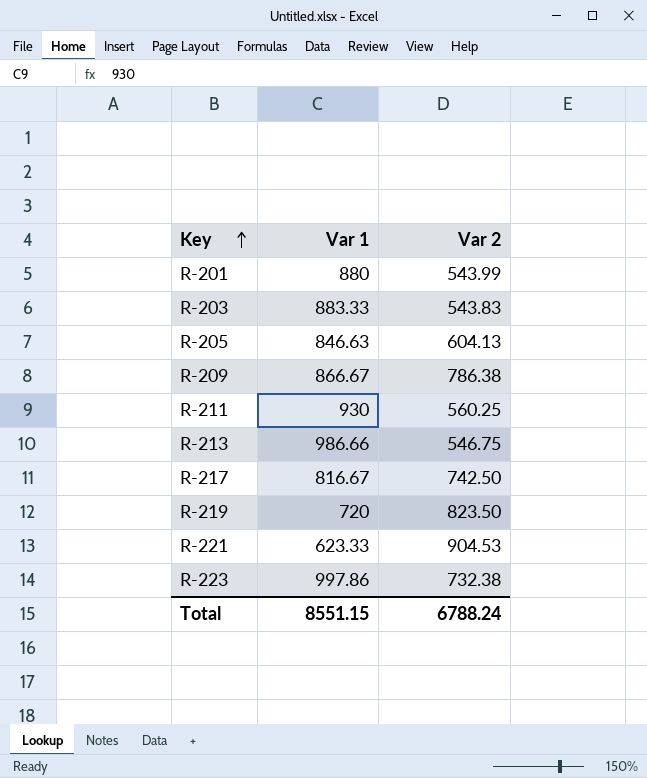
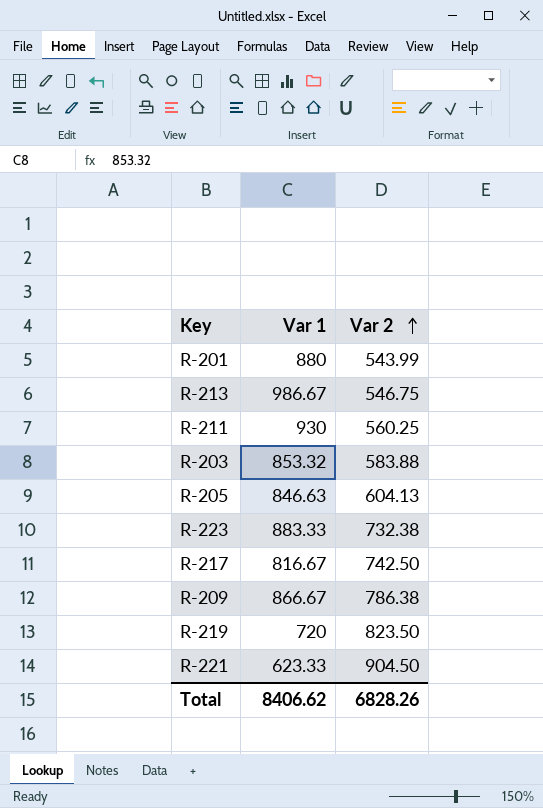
row order: Key ascending -> Var 2 ascending
R-213 | Var 1: 986.66 -> 986.67
R-203 | Var 1: 883.33 -> 853.32
R-203 | Var 2: 543.83 -> 583.88
R-223 | Var 1: 997.86 -> 883.33
R-221 | Var 2: 904.53 -> 904.50
Total | Var 1: 8551.15 -> 8406.62
Total | Var 2: 6788.24 -> 6828.26

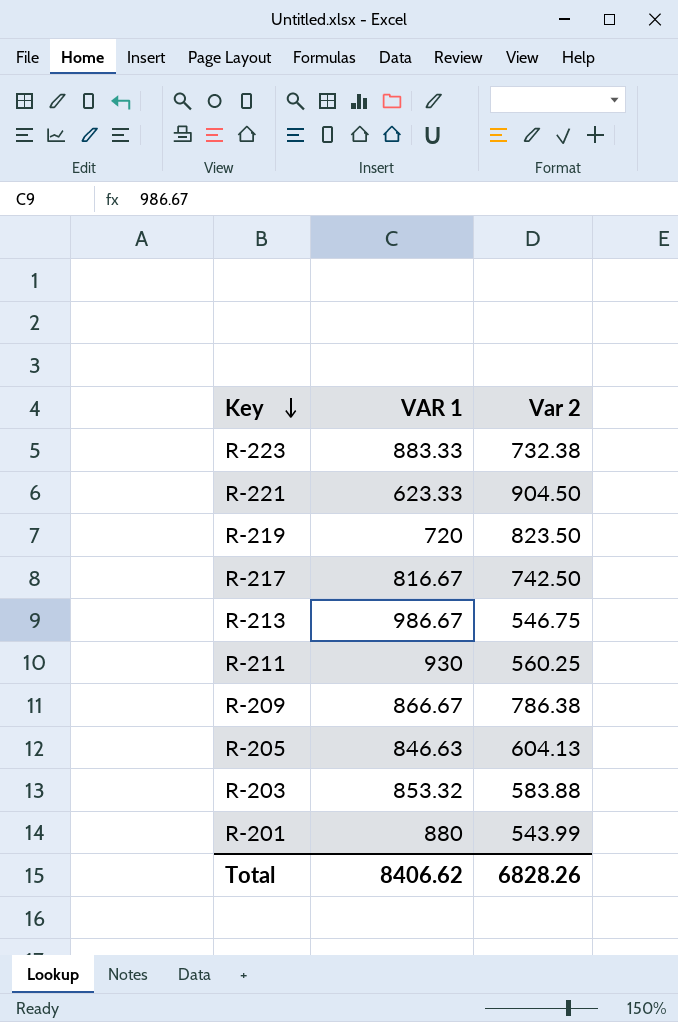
row order: Var 2 ascending -> Key descending
column name: Var 1 -> VAR 1

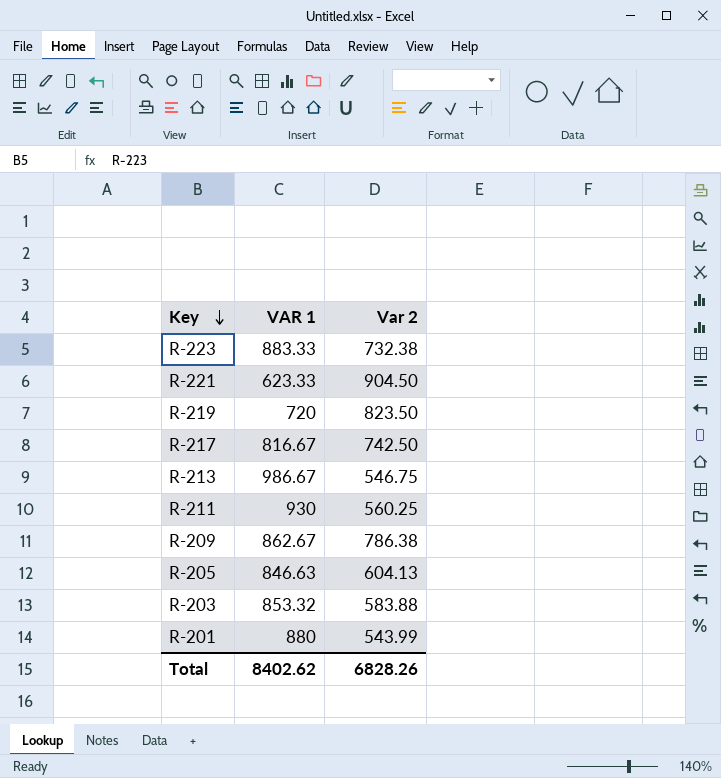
R-209 | VAR 1: 866.67 -> 862.67
Total | VAR 1: 8406.62 -> 8402.62

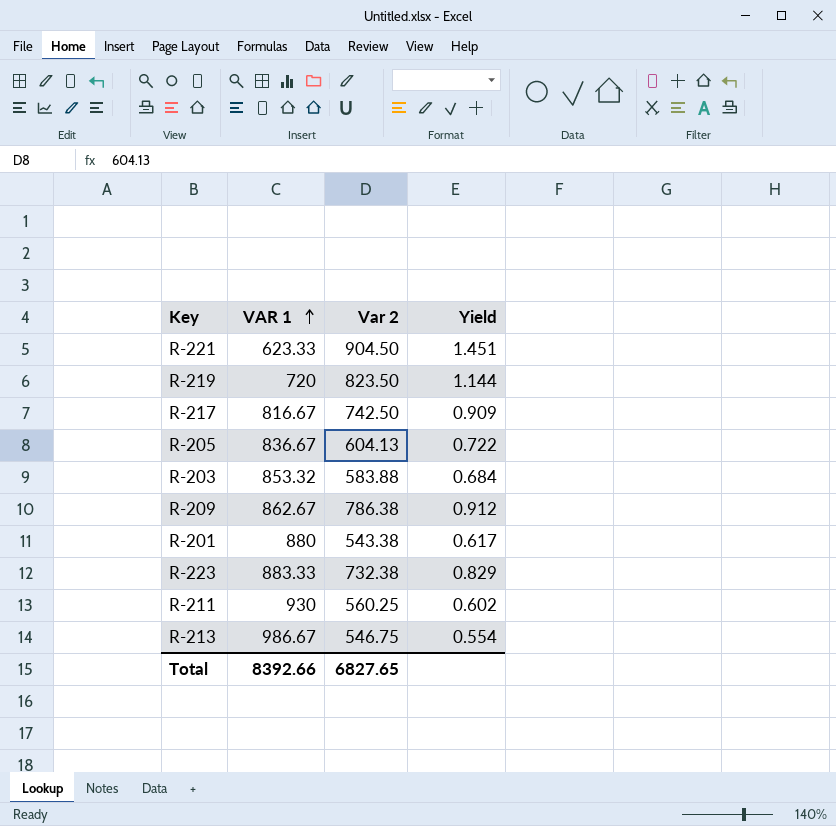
row order: Key descending -> VAR 1 ascending
column Yield | formula: none -> [Var 2] / [VAR 1]
R-205 | VAR 1: 846.63 -> 836.67
R-201 | Var 2: 543.99 -> 543.38
Total | VAR 1: 8402.62 -> 8392.66
Total | Var 2: 6828.26 -> 6827.65

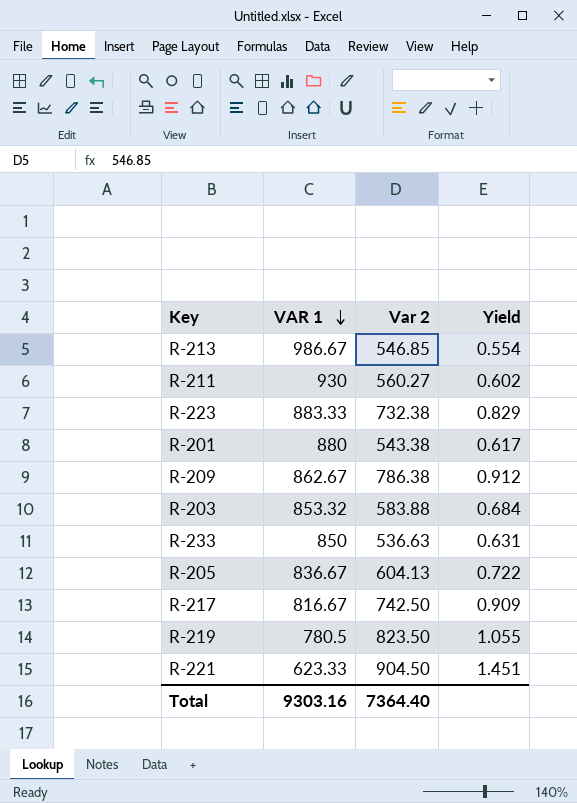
row order: VAR 1 ascending -> VAR 1 descending
R-213 | Var 2: 546.75 -> 546.85
R-211 | Var 2: 560.25 -> 560.27
row R-233: none -> 850 | 536.63 | 0.631
R-219 | VAR 1: 720 -> 780.5
R-219 | Yield: 1.144 -> 1.055
Total | VAR 1: 8392.66 -> 9303.16
Total | Var 2: 6827.65 -> 7364.40

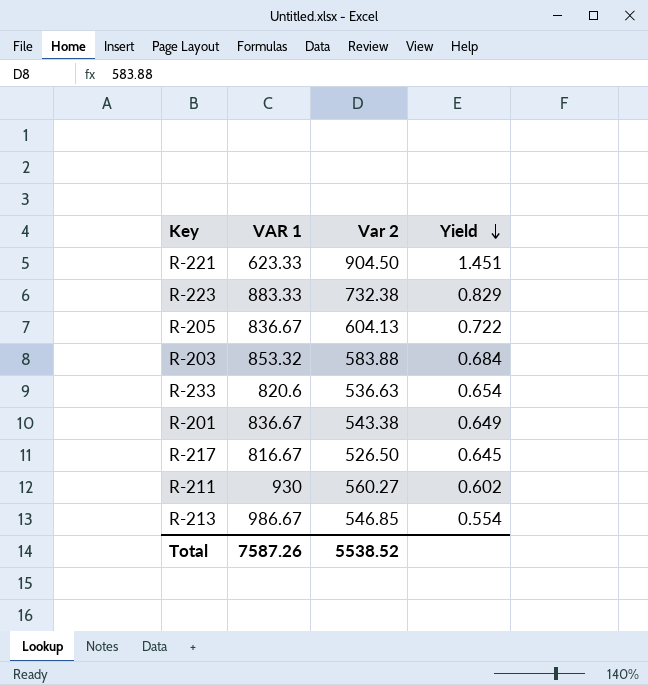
row order: VAR 1 descending -> Yield descending
row R-209: 862.67 | 786.38 | 0.912 -> none
row R-219: 780.5 | 823.50 | 1.055 -> none
R-233 | VAR 1: 850 -> 820.6
R-233 | Yield: 0.631 -> 0.654
R-201 | VAR 1: 880 -> 836.67
R-201 | Yield: 0.617 -> 0.649
R-217 | Var 2: 742.50 -> 526.50
R-217 | Yield: 0.909 -> 0.645
Total | VAR 1: 9303.16 -> 7587.26
Total | Var 2: 7364.40 -> 5538.52

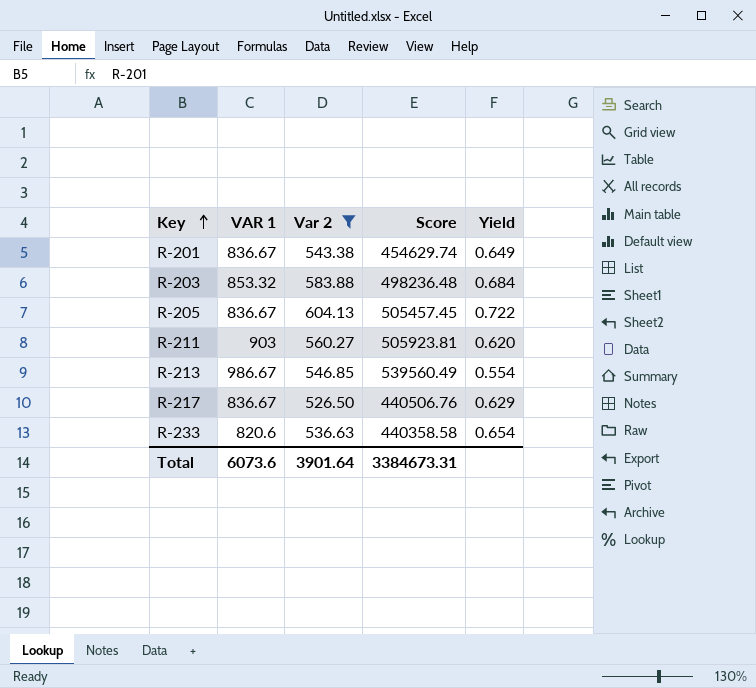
filter: none -> Var 2 <= 604.13
row order: Yield descending -> Key ascending
column Score | formula: none -> [VAR 1] * [Var 2]
R-211 | VAR 1: 930 -> 903
R-211 | Yield: 0.602 -> 0.620
R-217 | VAR 1: 816.67 -> 836.67
R-217 | Yield: 0.645 -> 0.629
Total | VAR 1: 7587.26 -> 6073.6
Total | Var 2: 5538.52 -> 3901.64

